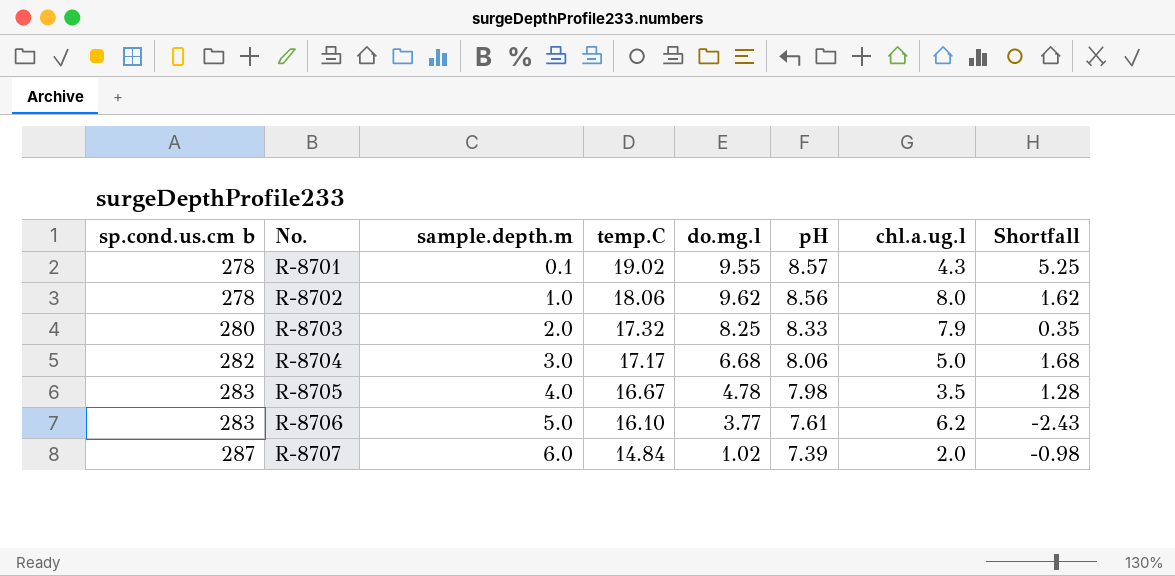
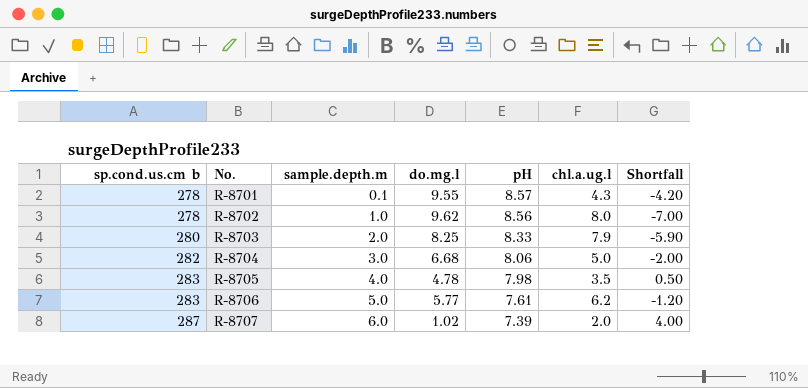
column temp.C | position: 4 -> none
column Shortfall | formula: [do.mg.l] - [chl.a.ug.l] -> [sample.depth.m] - [chl.a.ug.l]
R-8706 | do.mg.l: 3.77 -> 5.77

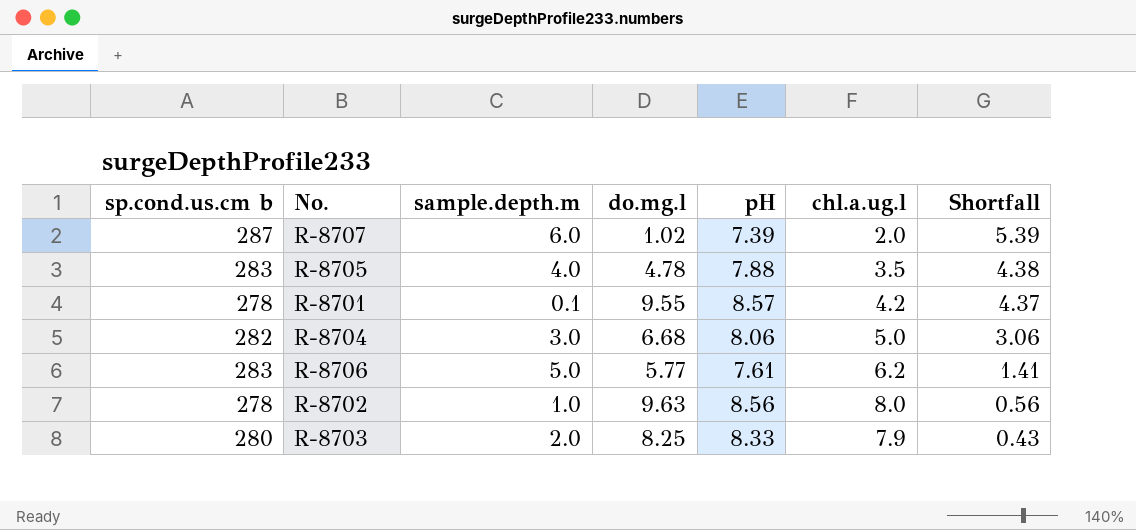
row order: sp.cond.us.cm b ascending -> Shortfall descending
column Shortfall | formula: [sample.depth.m] - [chl.a.ug.l] -> [pH] - [chl.a.ug.l]
R-8705 | pH: 7.98 -> 7.88
R-8701 | chl.a.ug.l: 4.3 -> 4.2
R-8702 | do.mg.l: 9.62 -> 9.63

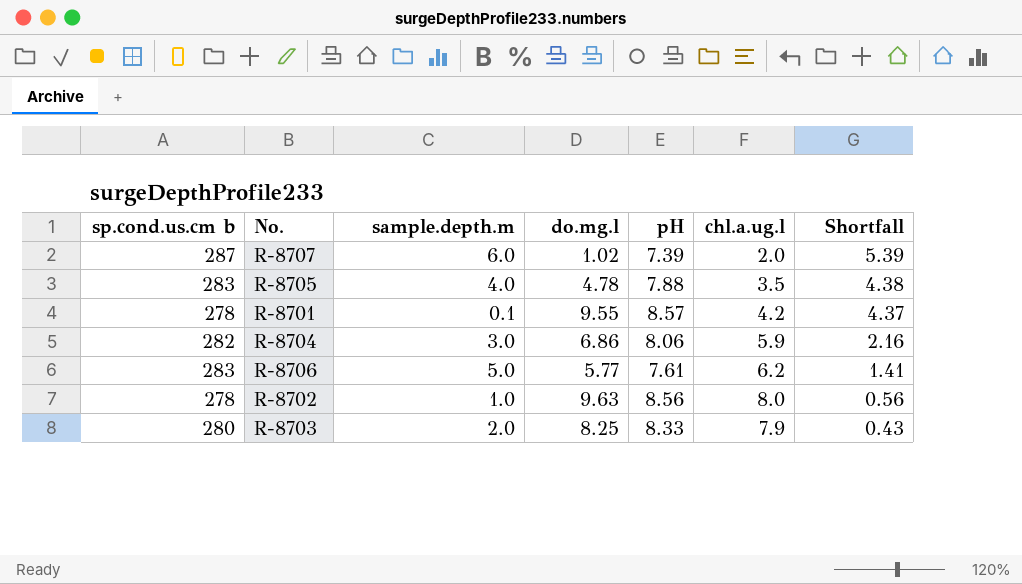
R-8704 | do.mg.l: 6.68 -> 6.86
R-8704 | chl.a.ug.l: 5.0 -> 5.9
R-8704 | Shortfall: 3.06 -> 2.16

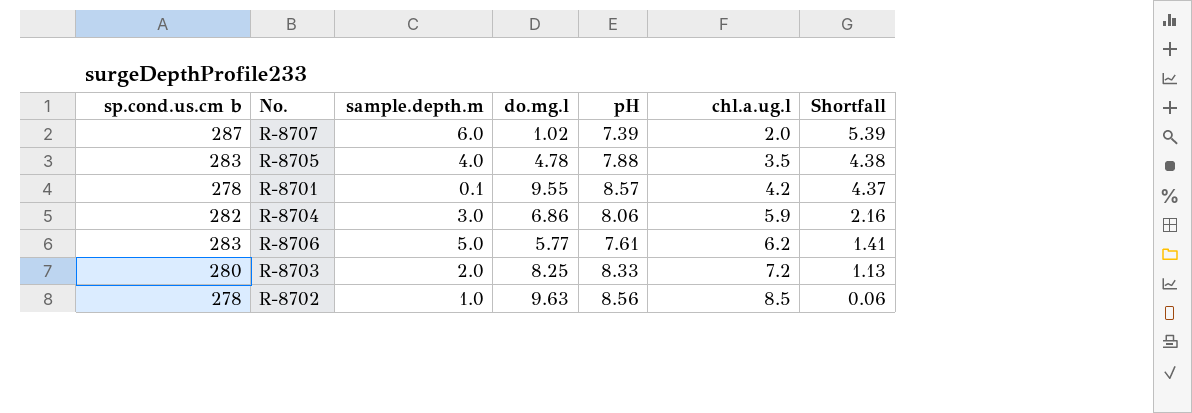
row order: Shortfall descending -> chl.a.ug.l ascending
R-8703 | chl.a.ug.l: 7.9 -> 7.2
R-8703 | Shortfall: 0.43 -> 1.13
R-8702 | chl.a.ug.l: 8.0 -> 8.5
R-8702 | Shortfall: 0.56 -> 0.06

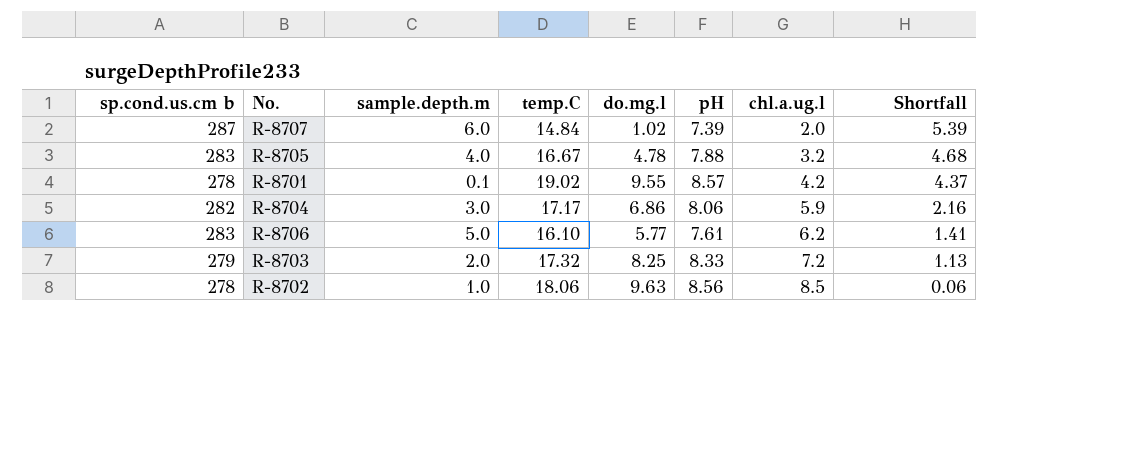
column temp.C | position: none -> 4
R-8705 | chl.a.ug.l: 3.5 -> 3.2
R-8705 | Shortfall: 4.38 -> 4.68
R-8703 | sp.cond.us.cm b: 280 -> 279

